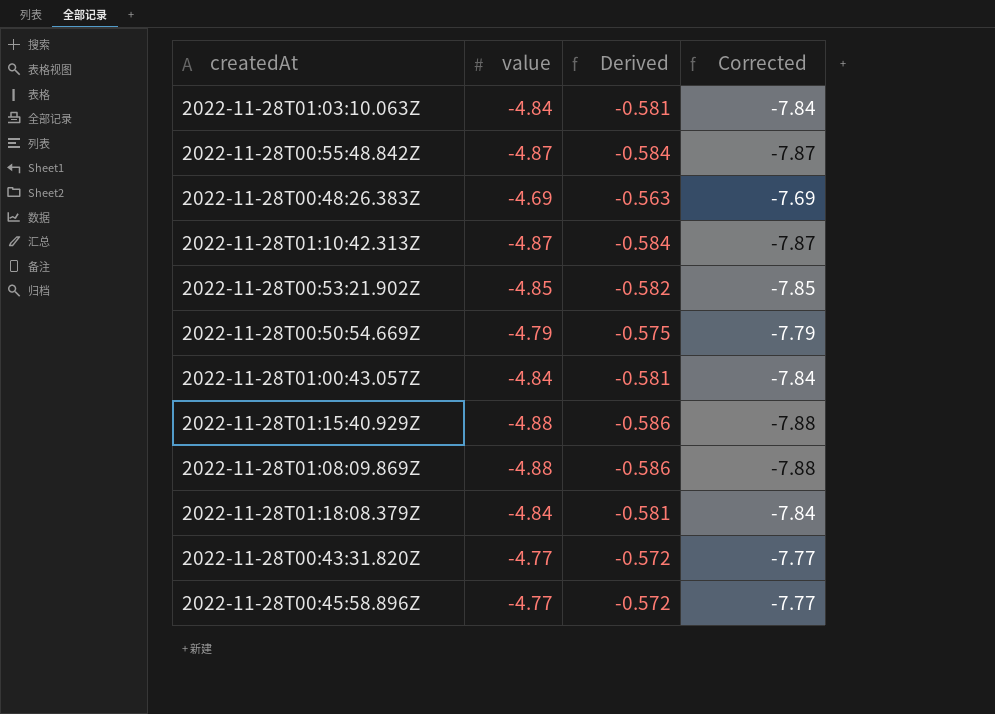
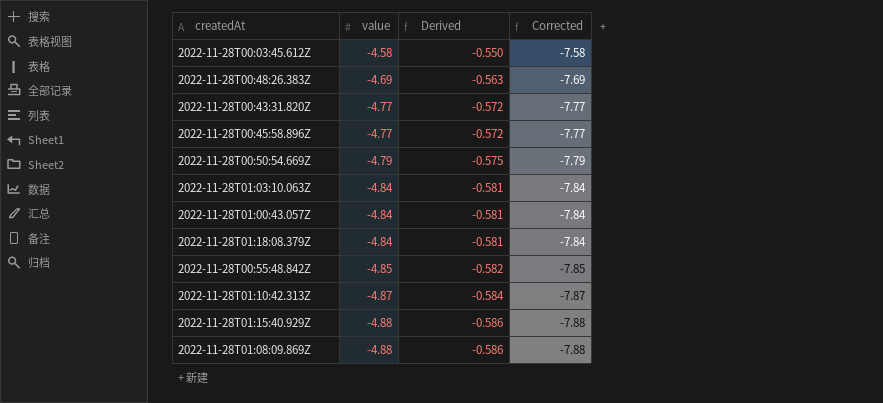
row order: none -> value descending
row 2022-11-28T00:53:21.902Z: -4.85 | -0.582 | -7.85 -> none
row 2022-11-28T00:03:45.612Z: none -> -4.58 | -0.550 | -7.58
2022-11-28T00:55:48.842Z | value: -4.87 -> -4.85
2022-11-28T00:55:48.842Z | Derived: -0.584 -> -0.582
2022-11-28T00:55:48.842Z | Corrected: -7.87 -> -7.85

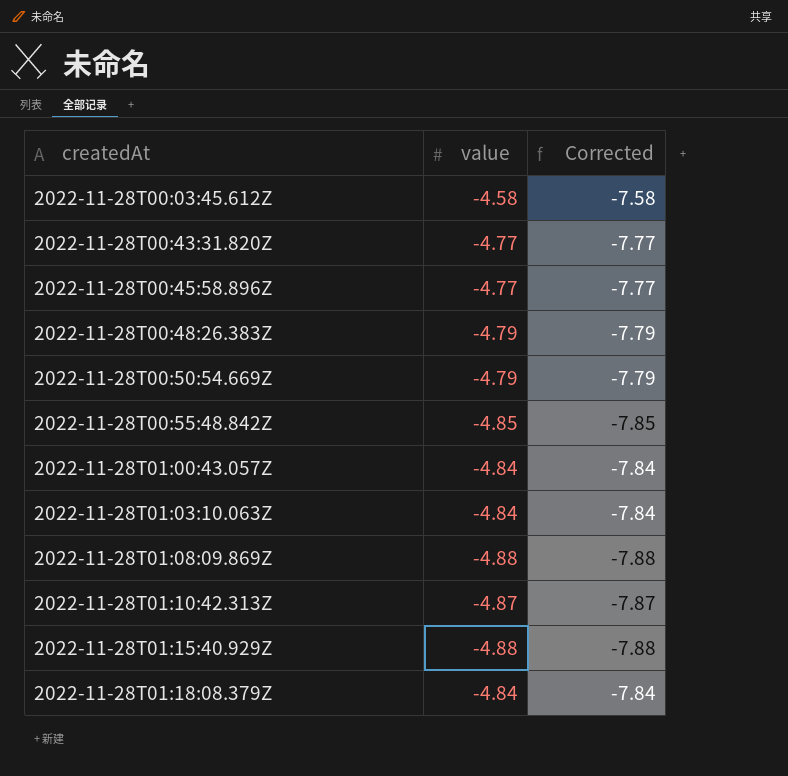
row order: value descending -> createdAt ascending
column Derived | formula: [value] * 0.12 -> none
2022-11-28T00:48:26.383Z | value: -4.69 -> -4.79
2022-11-28T00:48:26.383Z | Corrected: -7.69 -> -7.79

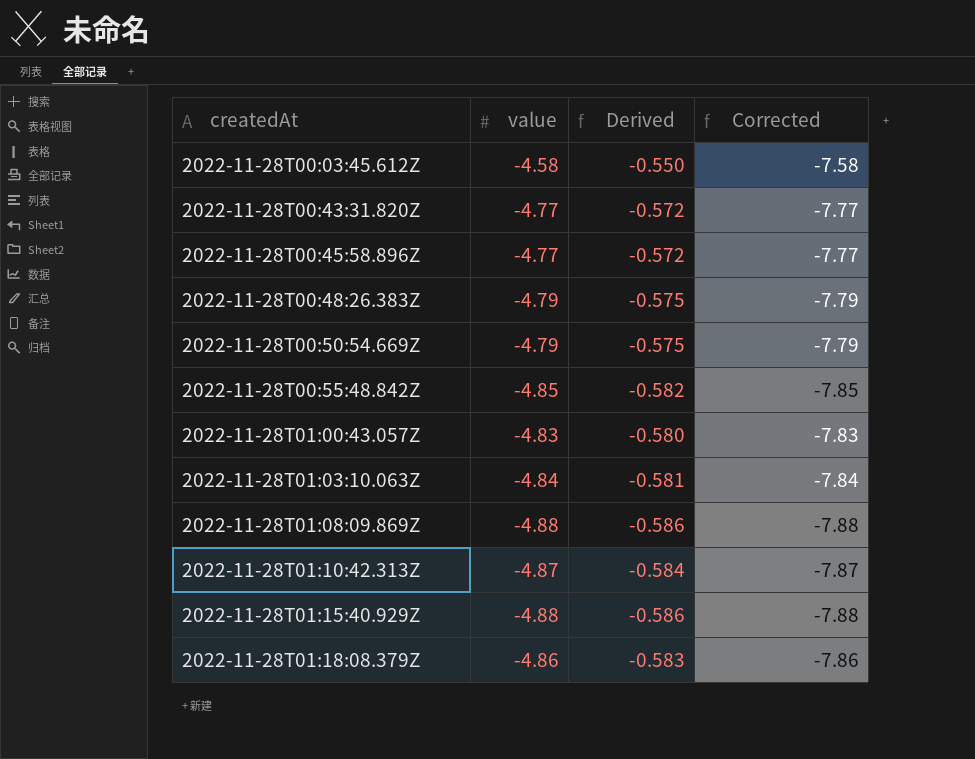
column Derived | formula: none -> [value] * 0.12
2022-11-28T01:00:43.057Z | value: -4.84 -> -4.83
2022-11-28T01:00:43.057Z | Corrected: -7.84 -> -7.83
2022-11-28T01:18:08.379Z | value: -4.84 -> -4.86
2022-11-28T01:18:08.379Z | Corrected: -7.84 -> -7.86

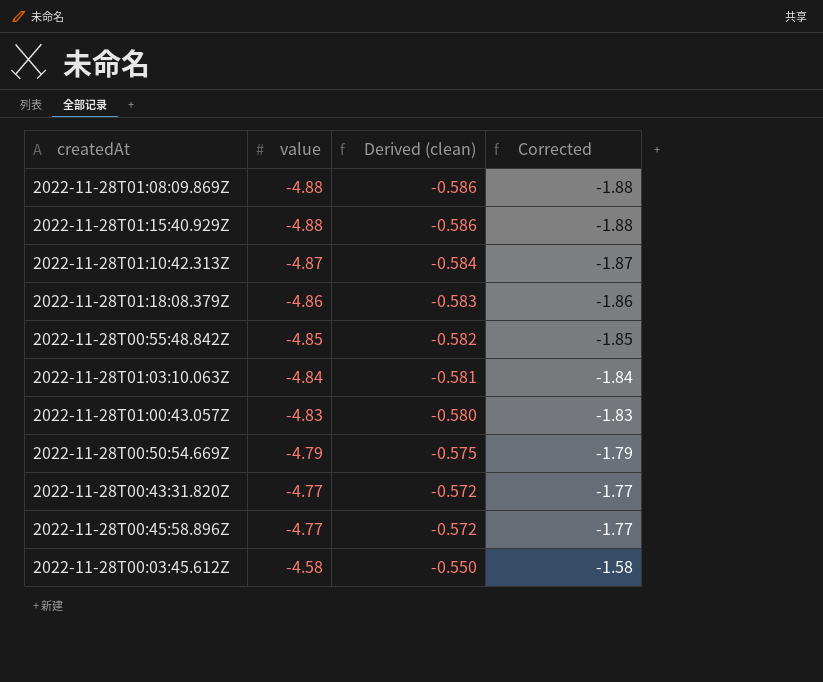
row order: createdAt ascending -> value ascending
column name: Derived -> Derived (clean)
column Corrected | formula: [value] - 3 -> [value] + 3
row 2022-11-28T00:48:26.383Z: -4.79 | -0.575 | -7.79 -> none

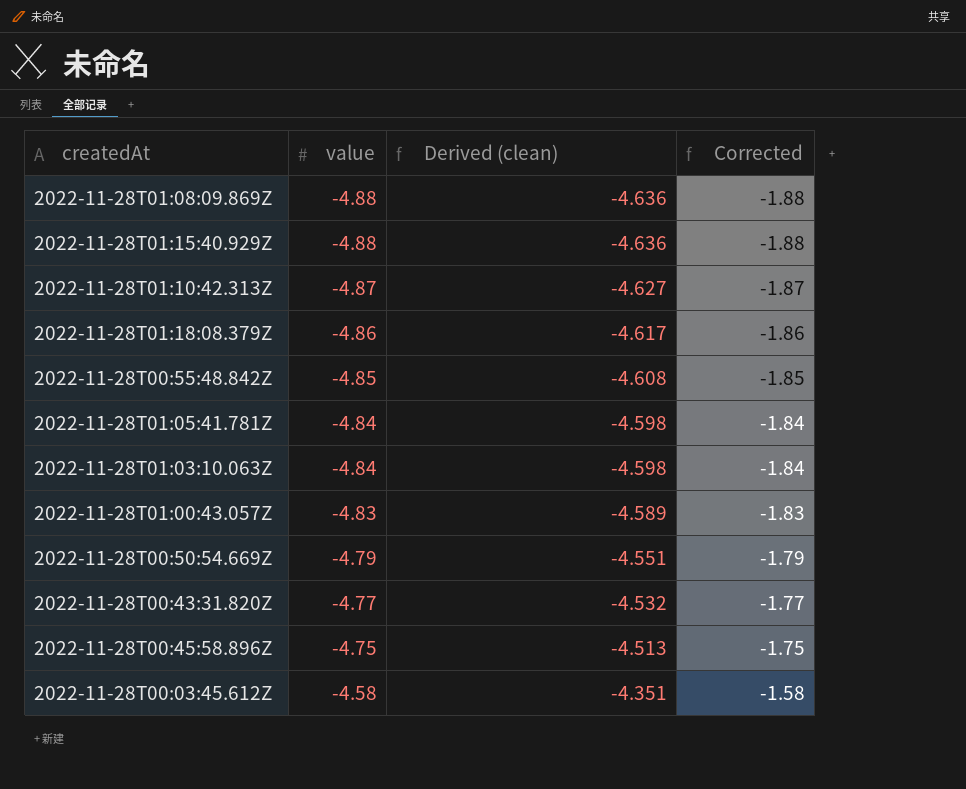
column Derived (clean) | formula: [value] * 0.12 -> [value] * 0.95
row 2022-11-28T01:05:41.781Z: none -> -4.84 | -4.598 | -1.84
2022-11-28T00:45:58.896Z | value: -4.77 -> -4.75
2022-11-28T00:45:58.896Z | Corrected: -1.77 -> -1.75

